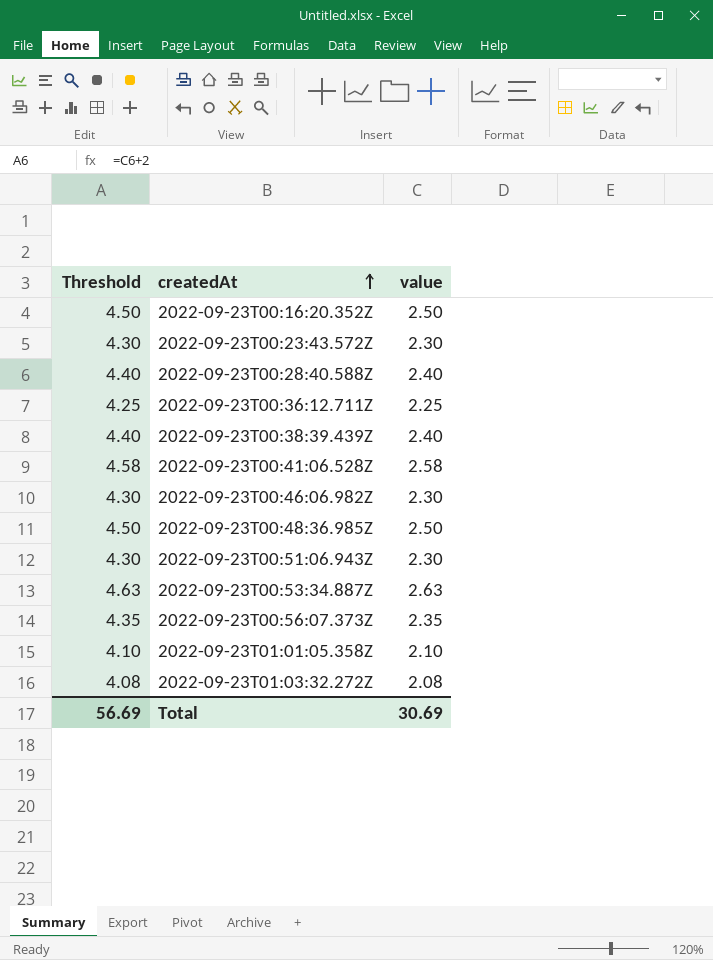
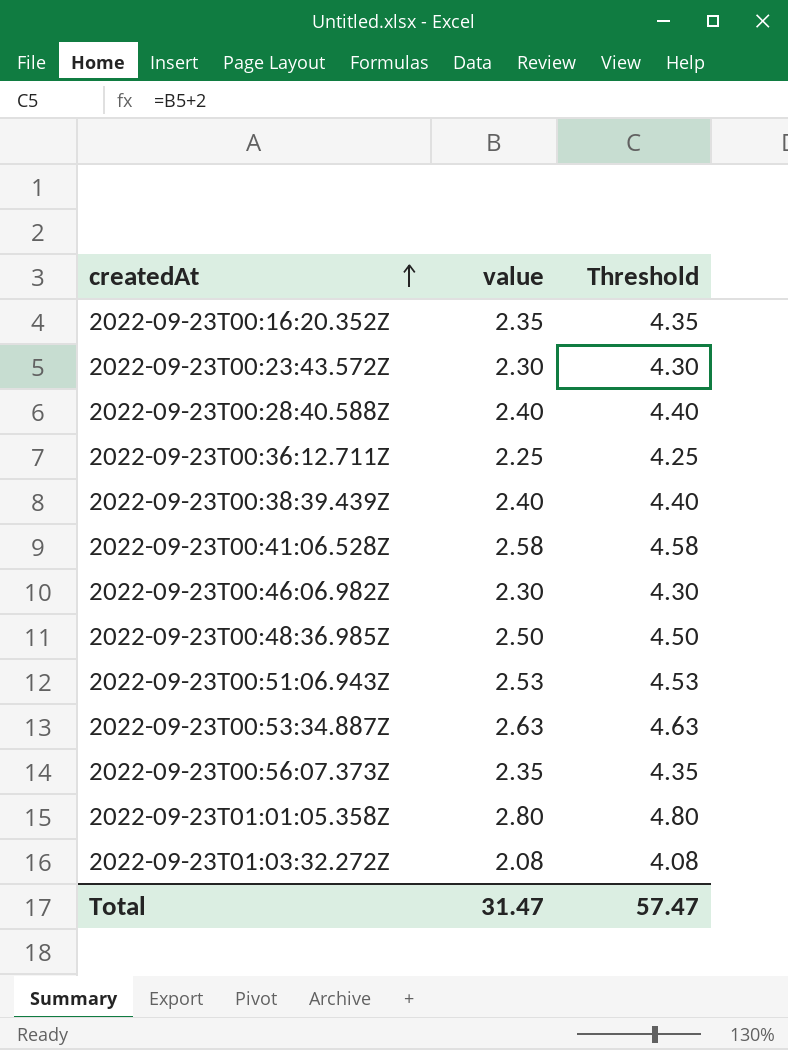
column Threshold | position: 1 -> 3
2022-09-23T00:16:20.352Z | value: 2.50 -> 2.35
2022-09-23T00:16:20.352Z | Threshold: 4.50 -> 4.35
2022-09-23T00:51:06.943Z | value: 2.30 -> 2.53
2022-09-23T00:51:06.943Z | Threshold: 4.30 -> 4.53
2022-09-23T01:01:05.358Z | value: 2.10 -> 2.80
2022-09-23T01:01:05.358Z | Threshold: 4.10 -> 4.80
Total | value: 30.69 -> 31.47
Total | Threshold: 56.69 -> 57.47

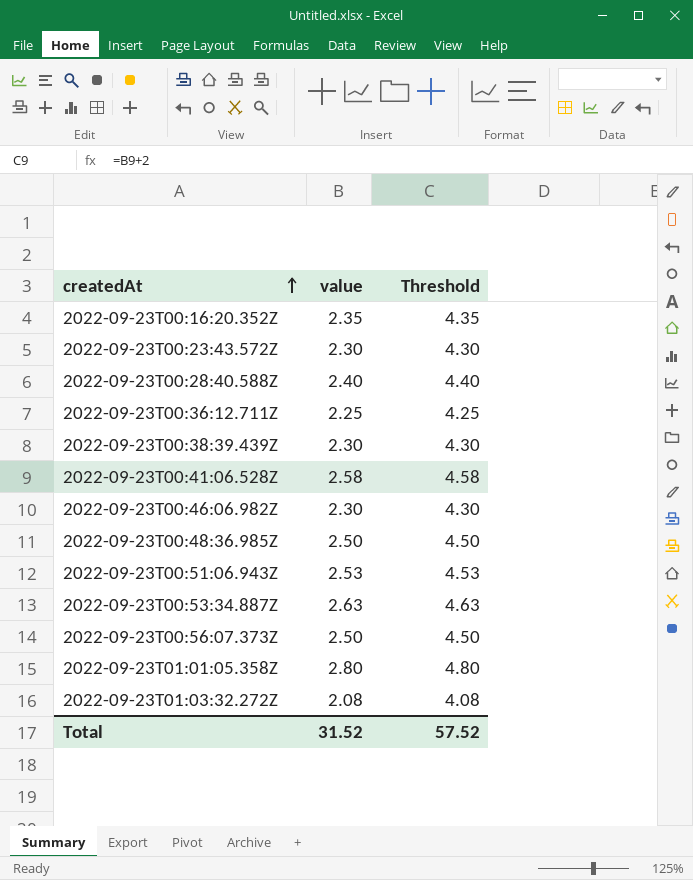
2022-09-23T00:38:39.439Z | value: 2.40 -> 2.30
2022-09-23T00:38:39.439Z | Threshold: 4.40 -> 4.30
2022-09-23T00:56:07.373Z | value: 2.35 -> 2.50
2022-09-23T00:56:07.373Z | Threshold: 4.35 -> 4.50
Total | value: 31.47 -> 31.52
Total | Threshold: 57.47 -> 57.52

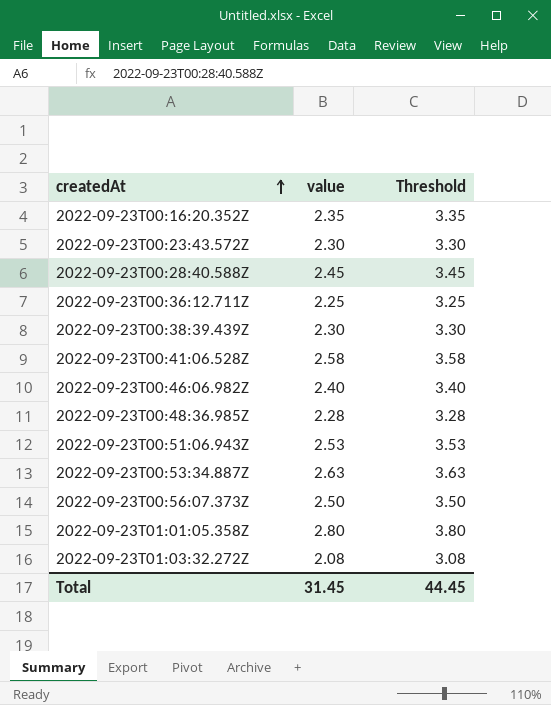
column Threshold | formula: [value] + 2 -> [value] + 1
2022-09-23T00:28:40.588Z | value: 2.40 -> 2.45
2022-09-23T00:46:06.982Z | value: 2.30 -> 2.40
2022-09-23T00:48:36.985Z | value: 2.50 -> 2.28
Total | value: 31.52 -> 31.45
Total | Threshold: 57.52 -> 44.45

